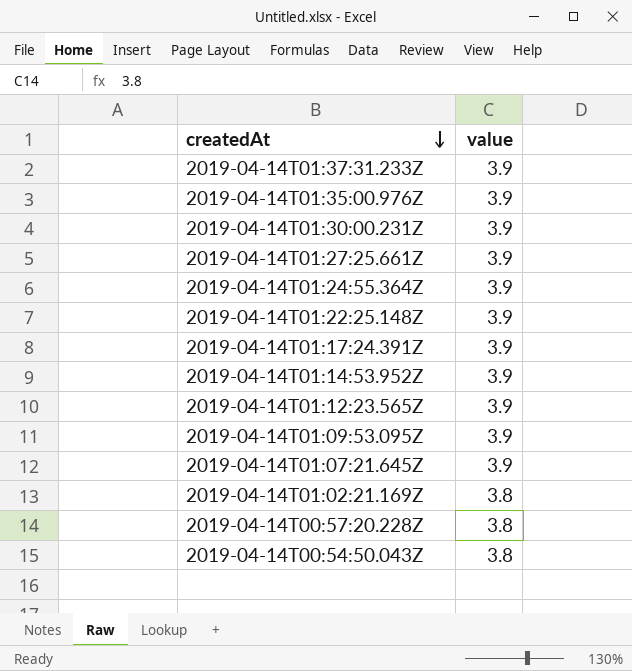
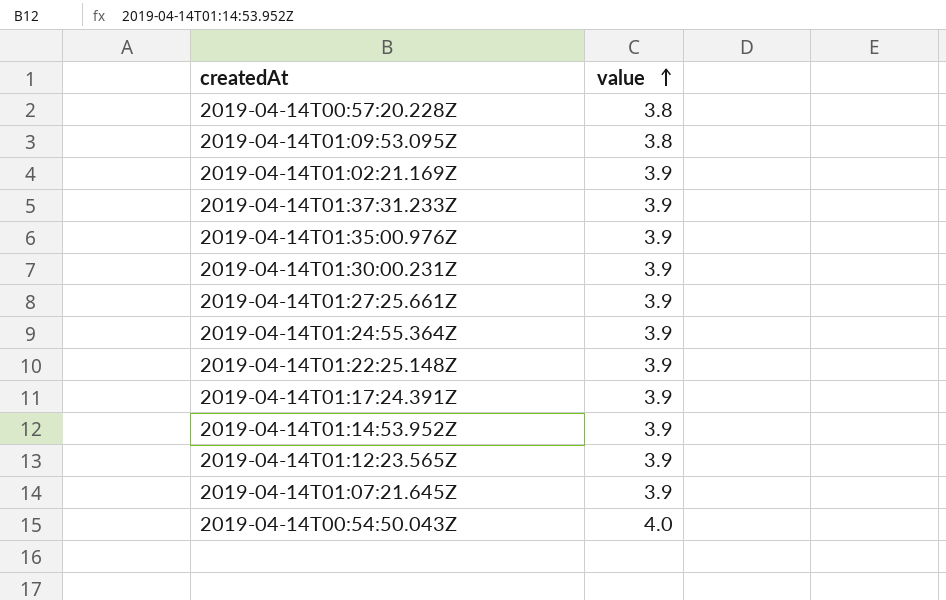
row order: createdAt descending -> value ascending
2019-04-14T01:09:53.095Z | value: 3.9 -> 3.8
2019-04-14T01:02:21.169Z | value: 3.8 -> 3.9
2019-04-14T00:54:50.043Z | value: 3.8 -> 4.0

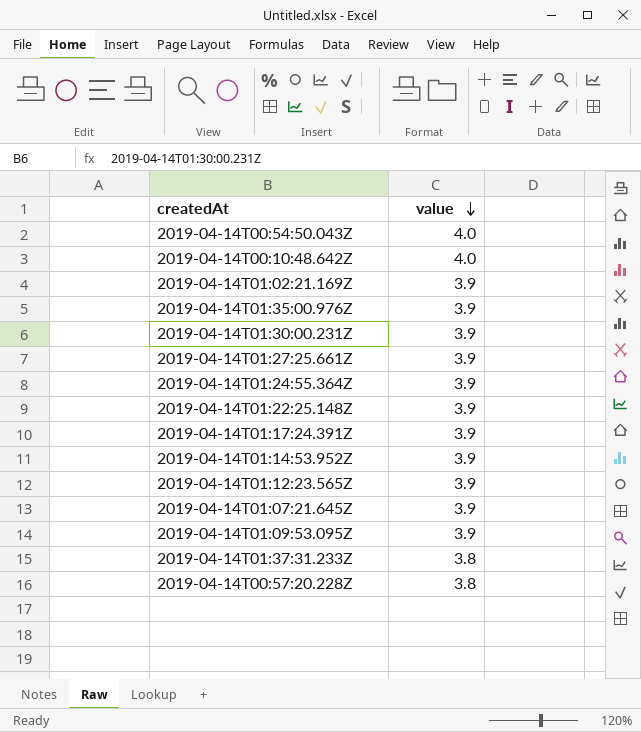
row order: value ascending -> value descending
row 2019-04-14T00:10:48.642Z: none -> 4.0
2019-04-14T01:09:53.095Z | value: 3.8 -> 3.9
2019-04-14T01:37:31.233Z | value: 3.9 -> 3.8

